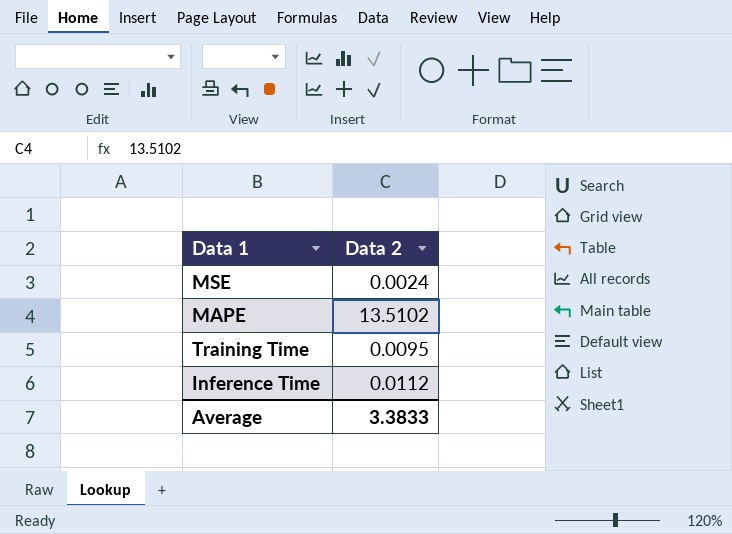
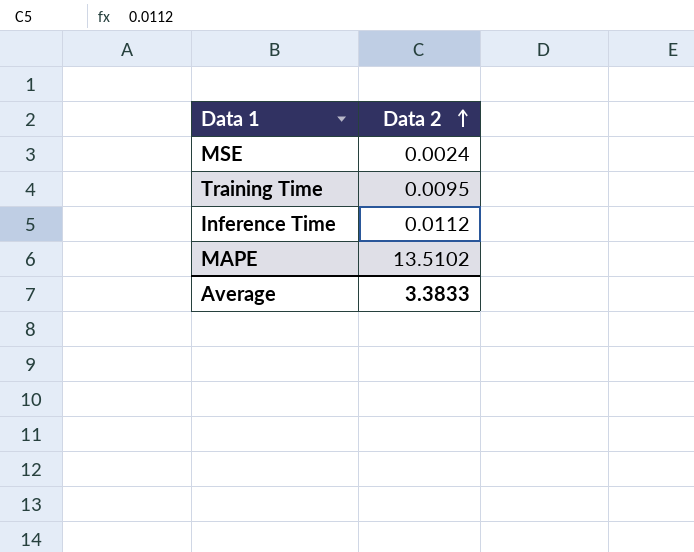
row order: none -> Data 2 ascending

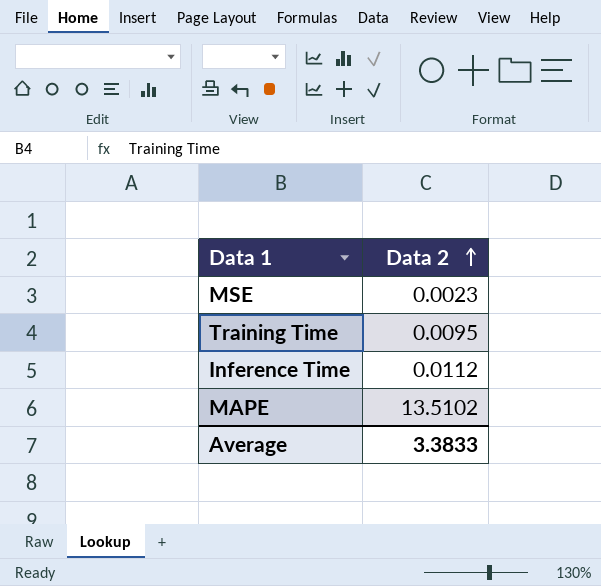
MSE | Data 2: 0.0024 -> 0.0023

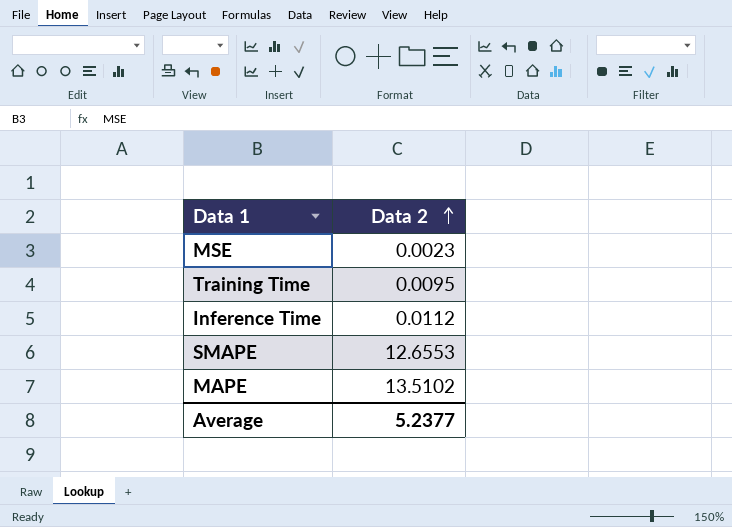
row SMAPE: none -> 12.6553
Average | Data 2: 3.3833 -> 5.2377

